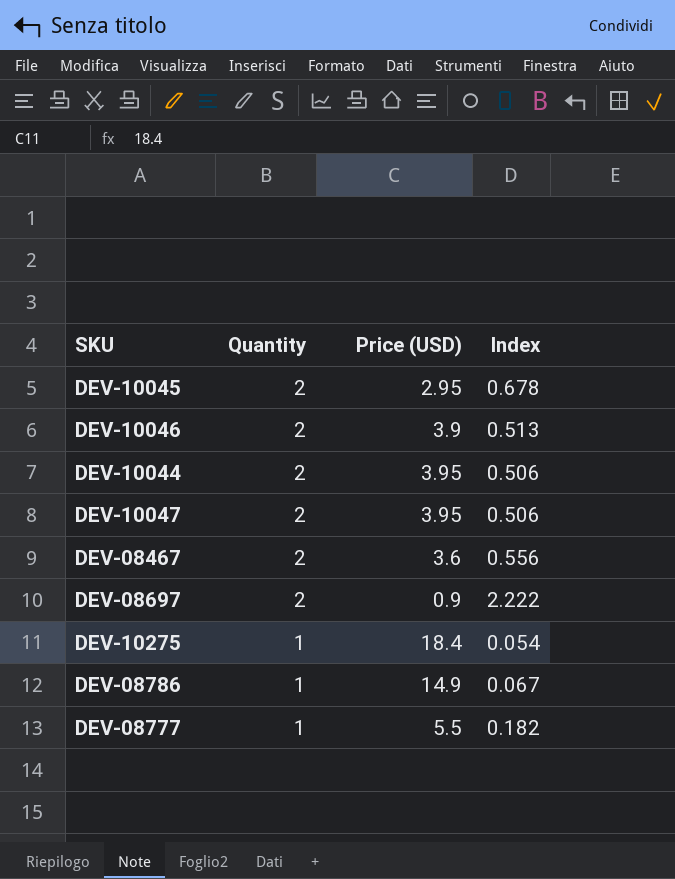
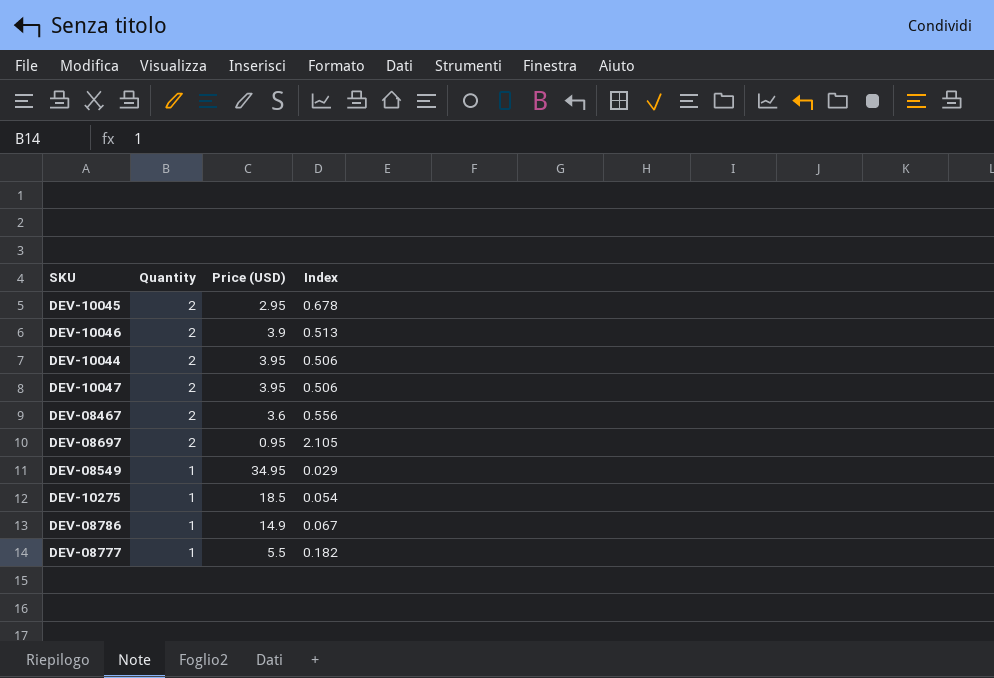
DEV-08697 | Price (USD): 0.9 -> 0.95
DEV-08697 | Index: 2.222 -> 2.105
row DEV-08549: none -> 1 | 34.95 | 0.029
DEV-10275 | Price (USD): 18.4 -> 18.5

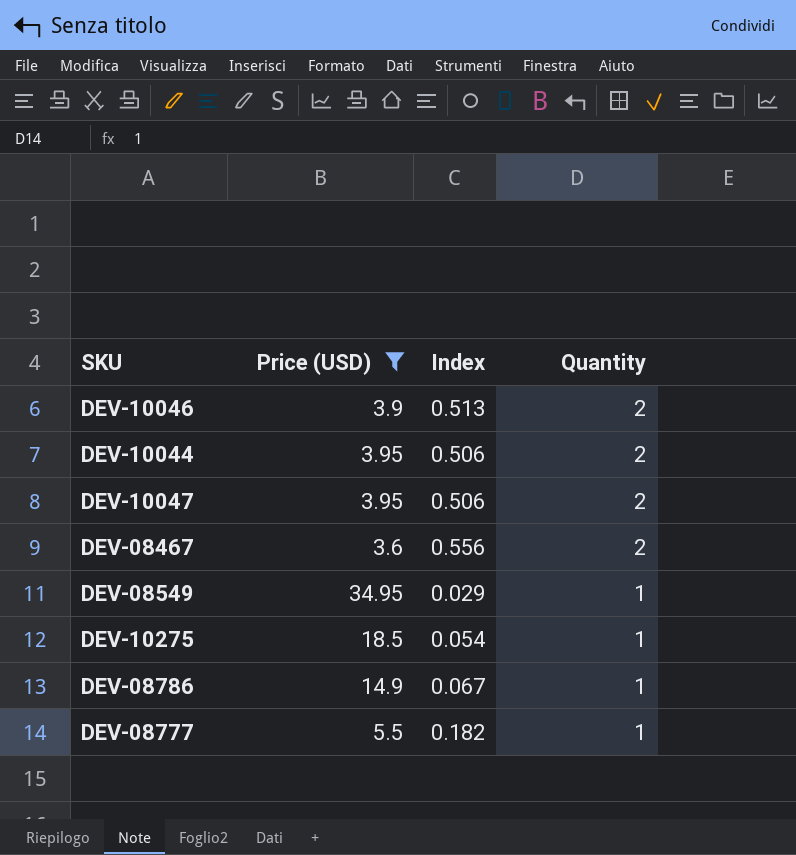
filter: none -> Price (USD) >= 3.6
column Quantity | position: 2 -> 4

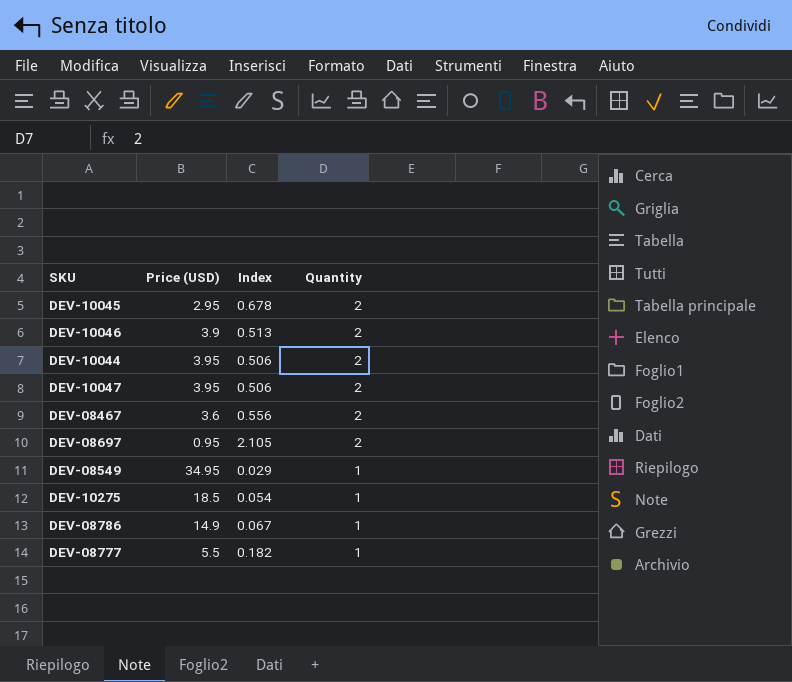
filter: Price (USD) >= 3.6 -> none

